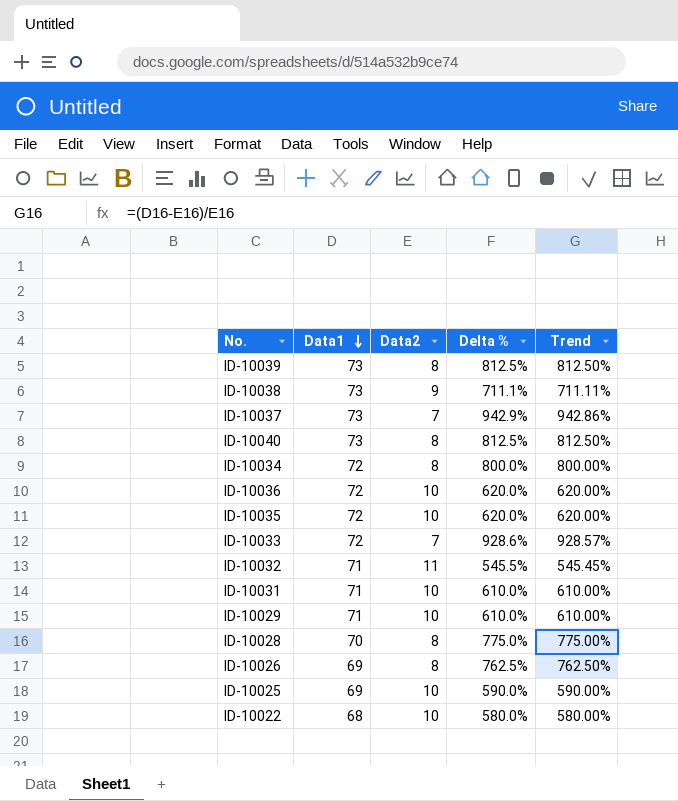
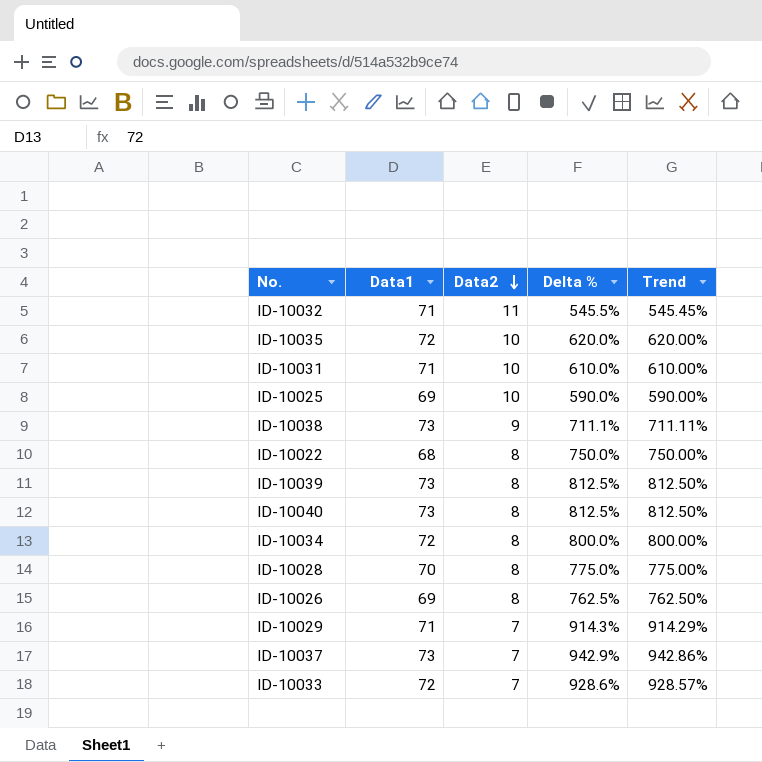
row order: Data1 descending -> Data2 descending
row ID-10036: 72 | 10 | 620.0% | 620.00% -> none
ID-10022 | Data2: 10 -> 8
ID-10022 | Delta %: 580.0% -> 750.0%
ID-10022 | Trend: 580.00% -> 750.00%
ID-10029 | Data2: 10 -> 7
ID-10029 | Delta %: 610.0% -> 914.3%
ID-10029 | Trend: 610.00% -> 914.29%

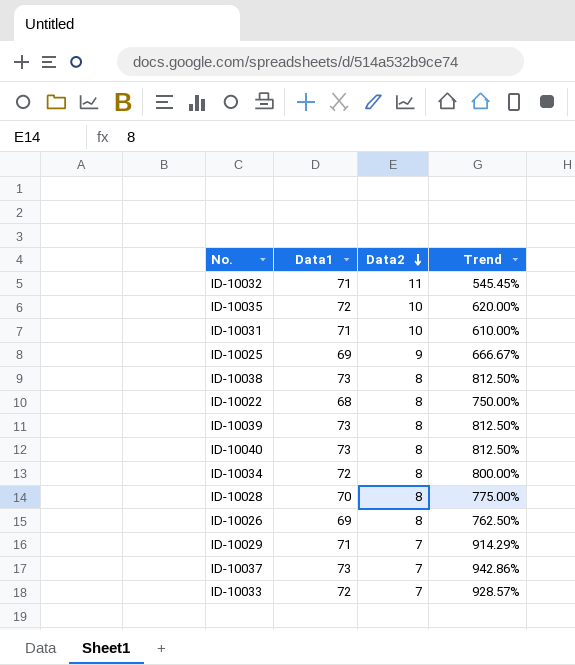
column Delta % | formula: ([Data1] - [Data2]) / [Data2] -> none
ID-10025 | Data2: 10 -> 9
ID-10025 | Trend: 590.00% -> 666.67%
ID-10038 | Data2: 9 -> 8
ID-10038 | Trend: 711.11% -> 812.50%

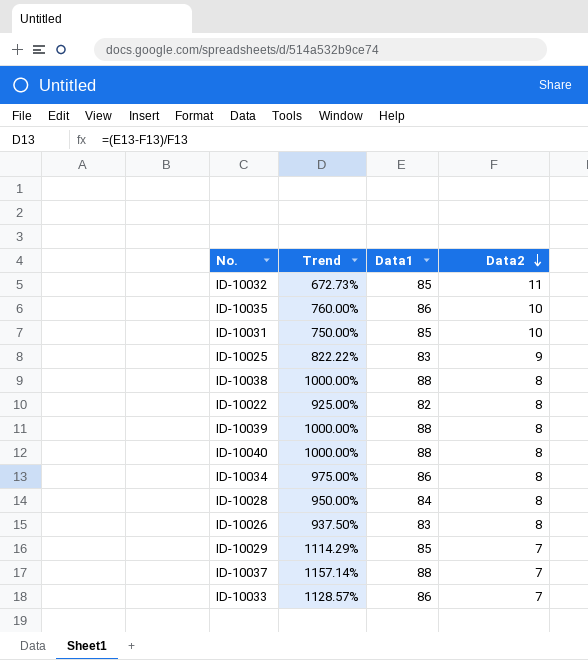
column Trend | position: 4 -> 2
ID-10032 | Trend: 545.45% -> 672.73%
ID-10032 | Data1: 71 -> 85
ID-10035 | Trend: 620.00% -> 760.00%
ID-10035 | Data1: 72 -> 86
ID-10031 | Trend: 610.00% -> 750.00%
ID-10031 | Data1: 71 -> 85
ID-10025 | Trend: 666.67% -> 822.22%
ID-10025 | Data1: 69 -> 83
ID-10038 | Trend: 812.50% -> 1000.00%
ID-10038 | Data1: 73 -> 88
ID-10022 | Trend: 750.00% -> 925.00%
ID-10022 | Data1: 68 -> 82
ID-10039 | Trend: 812.50% -> 1000.00%
ID-10039 | Data1: 73 -> 88
ID-10040 | Trend: 812.50% -> 1000.00%
ID-10040 | Data1: 73 -> 88
ID-10034 | Trend: 800.00% -> 975.00%
ID-10034 | Data1: 72 -> 86
ID-10028 | Trend: 775.00% -> 950.00%
ID-10028 | Data1: 70 -> 84
ID-10026 | Trend: 762.50% -> 937.50%
ID-10026 | Data1: 69 -> 83
ID-10029 | Trend: 914.29% -> 1114.29%
ID-10029 | Data1: 71 -> 85
ID-10037 | Trend: 942.86% -> 1157.14%
ID-10037 | Data1: 73 -> 88
ID-10033 | Trend: 928.57% -> 1128.57%
ID-10033 | Data1: 72 -> 86

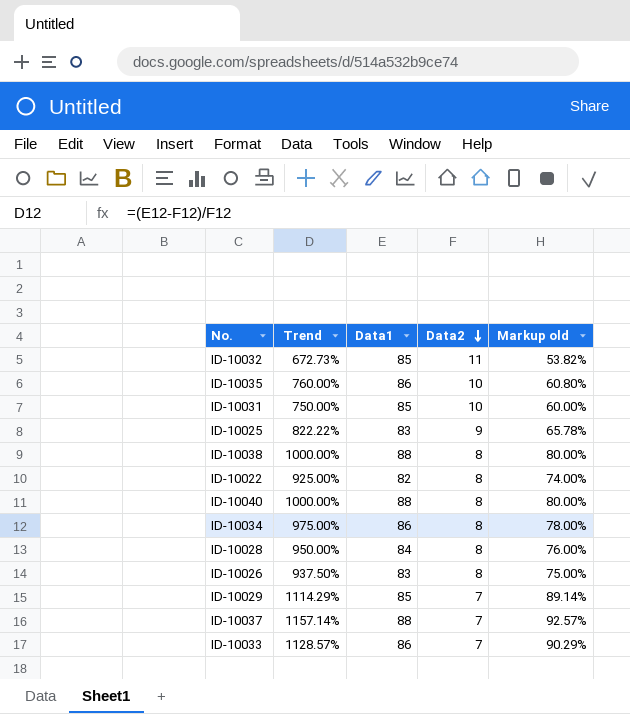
column Markup old | formula: none -> [Trend] * 0.08
row ID-10039: 1000.00% | 88 | 8 -> none

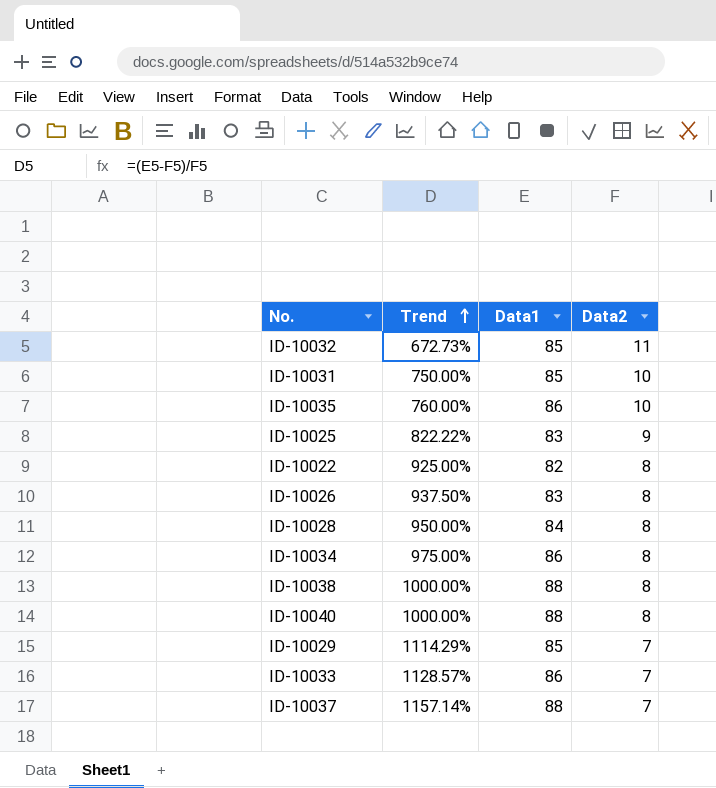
row order: Data2 descending -> Trend ascending
column Markup old | formula: [Trend] * 0.08 -> none

